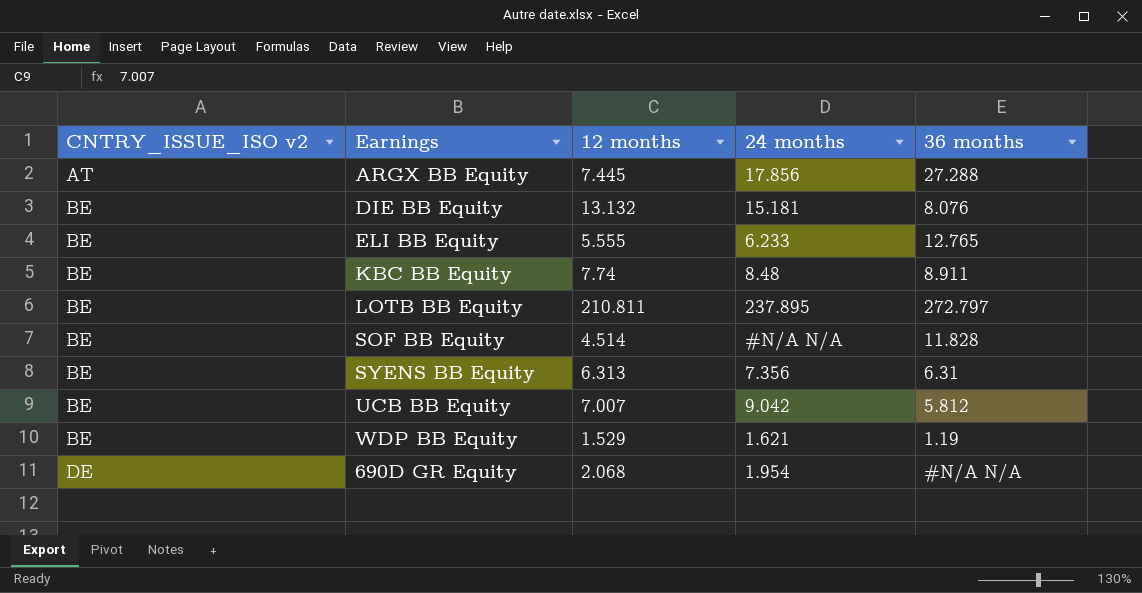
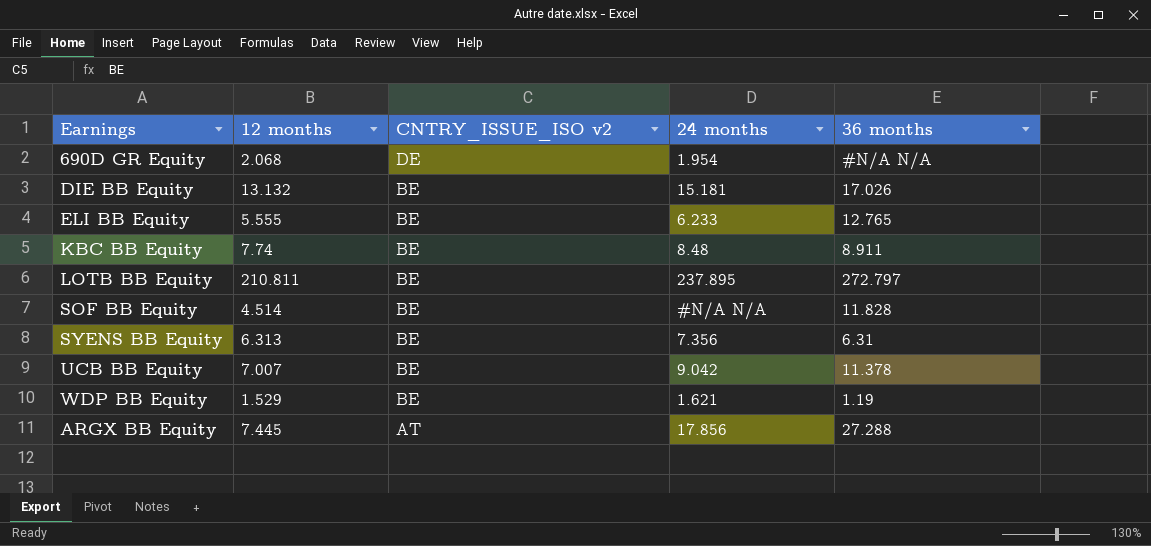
row order: CNTRY_ISSUE_ISO v2 ascending -> CNTRY_ISSUE_ISO v2 descending
column CNTRY_ISSUE_ISO v2 | position: 1 -> 3
DIE BB Equity | 36 months: 8.076 -> 17.026
UCB BB Equity | 36 months: 5.812 -> 11.378

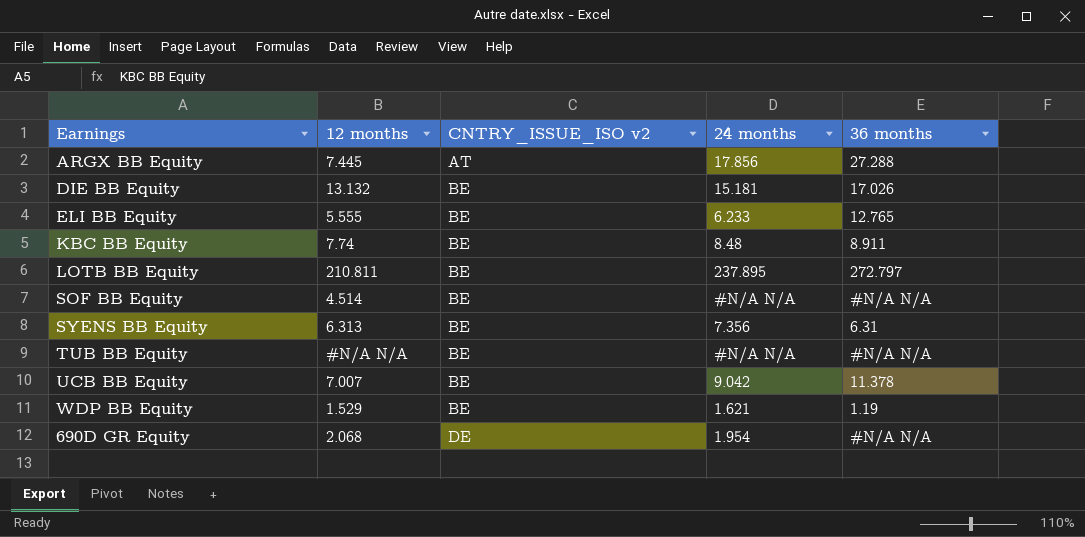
row order: CNTRY_ISSUE_ISO v2 descending -> CNTRY_ISSUE_ISO v2 ascending
SOF BB Equity | 36 months: 11.828 -> #N/A N/A
row TUB BB Equity: none -> #N/A N/A | BE | #N/A N/A | #N/A N/A

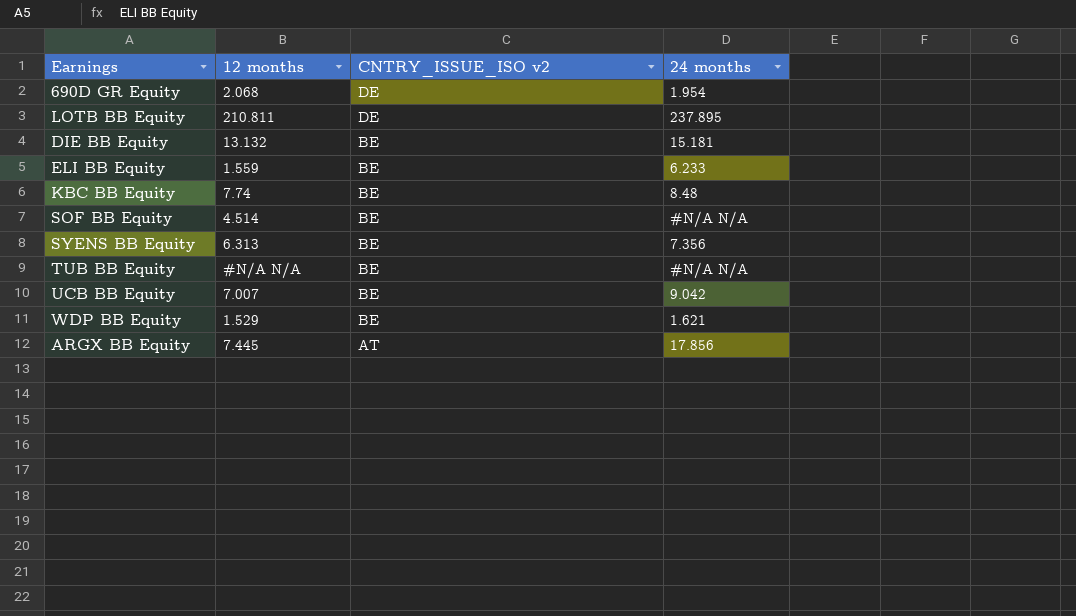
row order: CNTRY_ISSUE_ISO v2 ascending -> CNTRY_ISSUE_ISO v2 descending
column 36 months | position: 5 -> none
LOTB BB Equity | CNTRY_ISSUE_ISO v2: BE -> DE
ELI BB Equity | 12 months: 5.555 -> 1.559

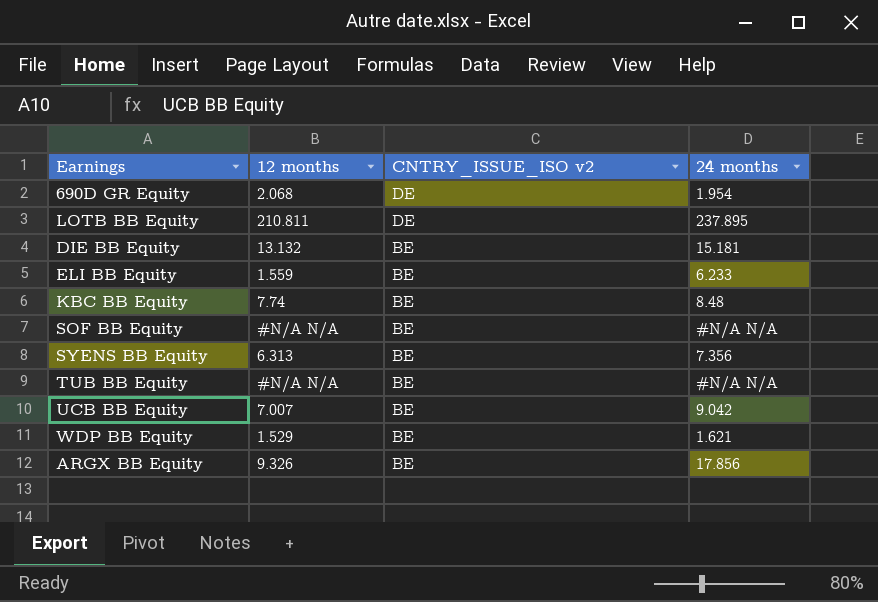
SOF BB Equity | 12 months: 4.514 -> #N/A N/A
ARGX BB Equity | 12 months: 7.445 -> 9.326
ARGX BB Equity | CNTRY_ISSUE_ISO v2: AT -> BE

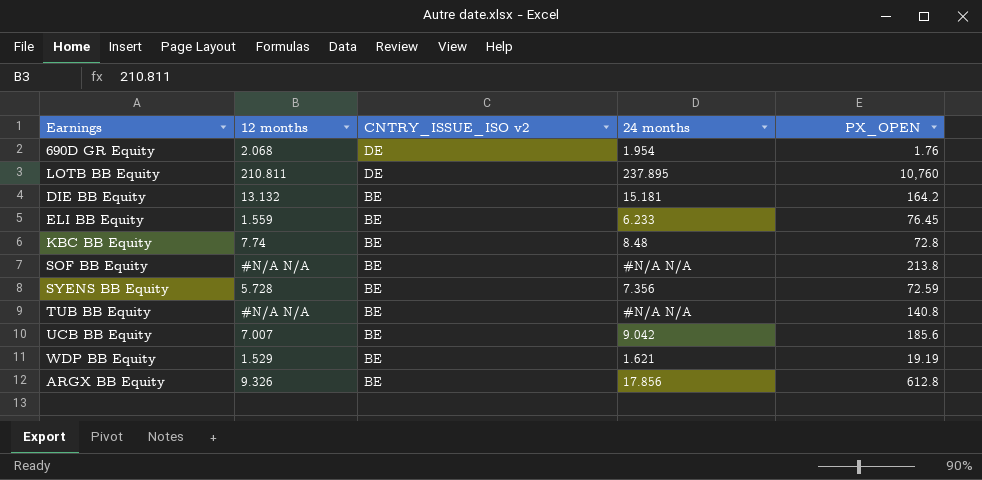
column PX_OPEN | position: none -> 5
SYENS BB Equity | 12 months: 6.313 -> 5.728

